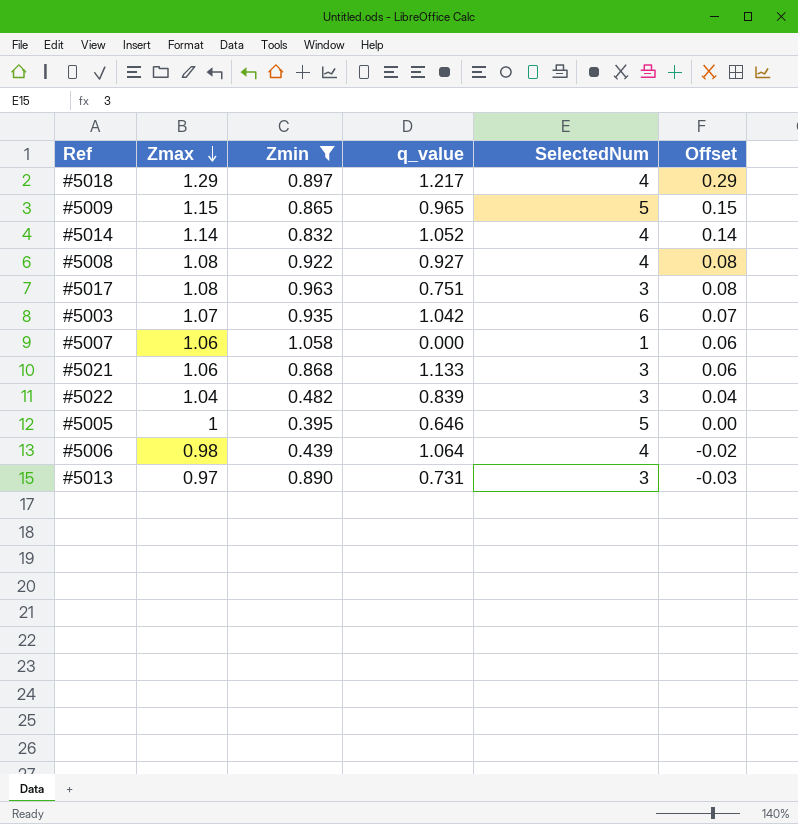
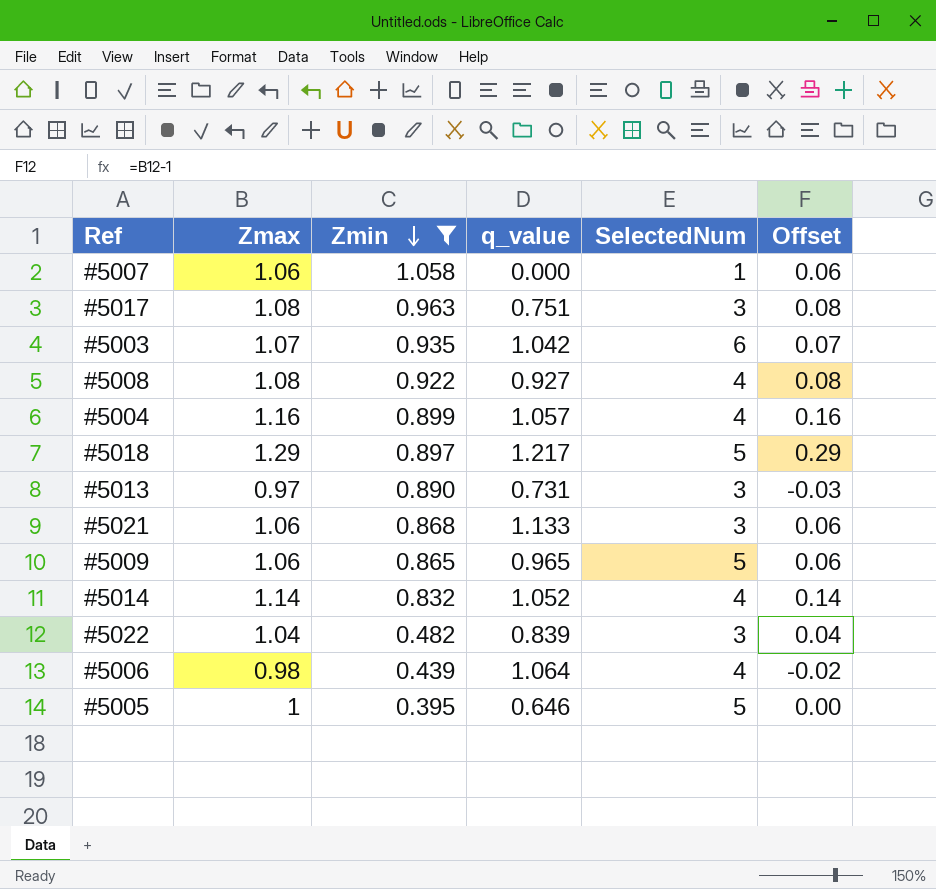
row order: Zmax descending -> Zmin descending
row #5004: none -> 1.16 | 0.899 | 1.057 | 4 | 0.16
#5018 | SelectedNum: 4 -> 5
#5009 | Zmax: 1.15 -> 1.06
#5009 | Offset: 0.15 -> 0.06

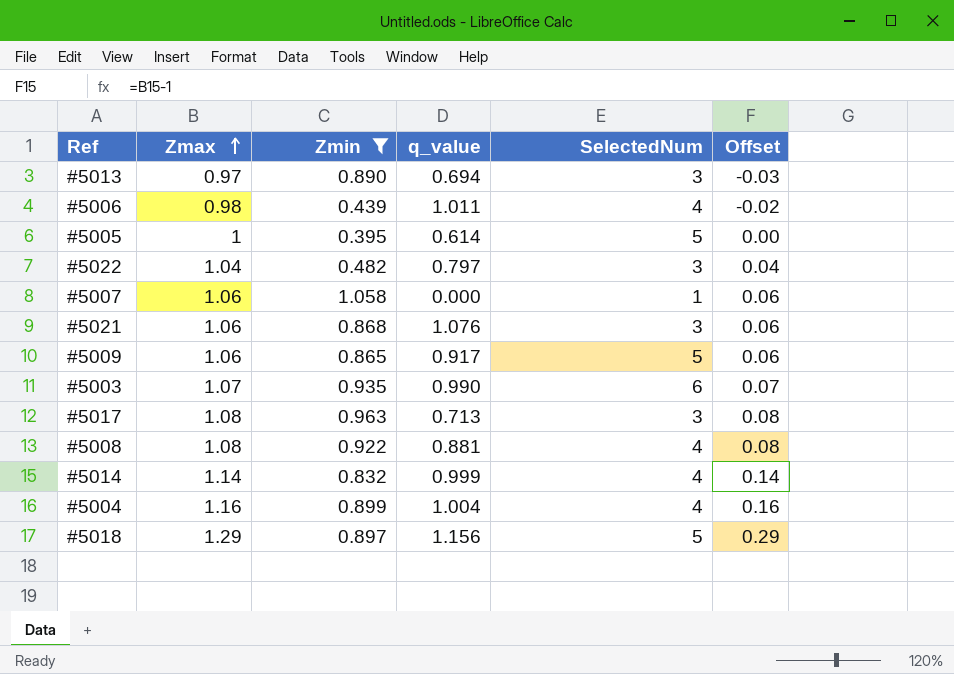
row order: Zmin descending -> Zmax ascending
#5013 | q_value: 0.731 -> 0.694
#5006 | q_value: 1.064 -> 1.011
#5005 | q_value: 0.646 -> 0.614
#5022 | q_value: 0.839 -> 0.797
#5021 | q_value: 1.133 -> 1.076
#5009 | q_value: 0.965 -> 0.917
#5003 | q_value: 1.042 -> 0.990
#5017 | q_value: 0.751 -> 0.713
#5008 | q_value: 0.927 -> 0.881
#5014 | q_value: 1.052 -> 0.999
#5004 | q_value: 1.057 -> 1.004
#5018 | q_value: 1.217 -> 1.156

